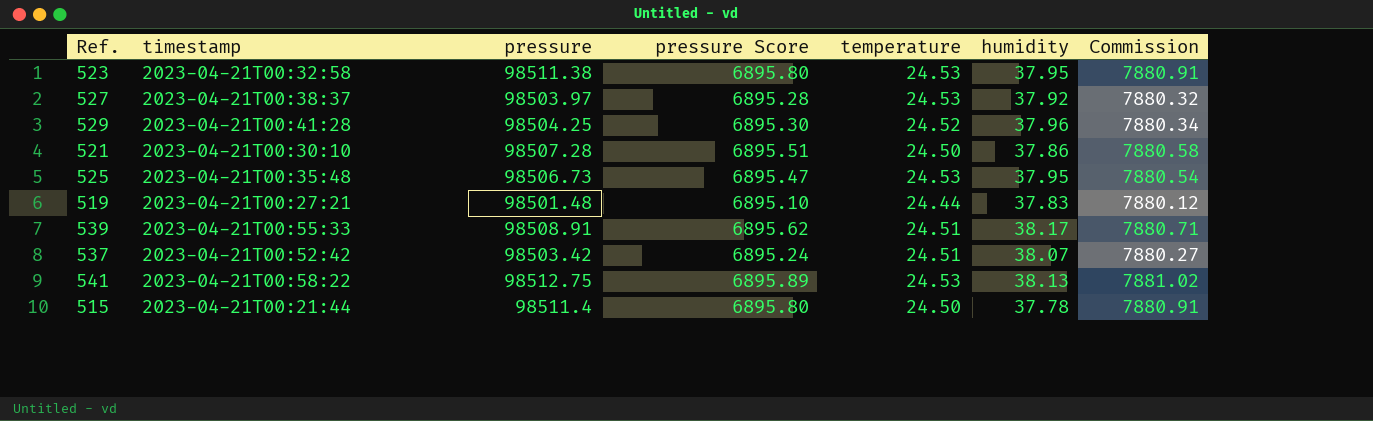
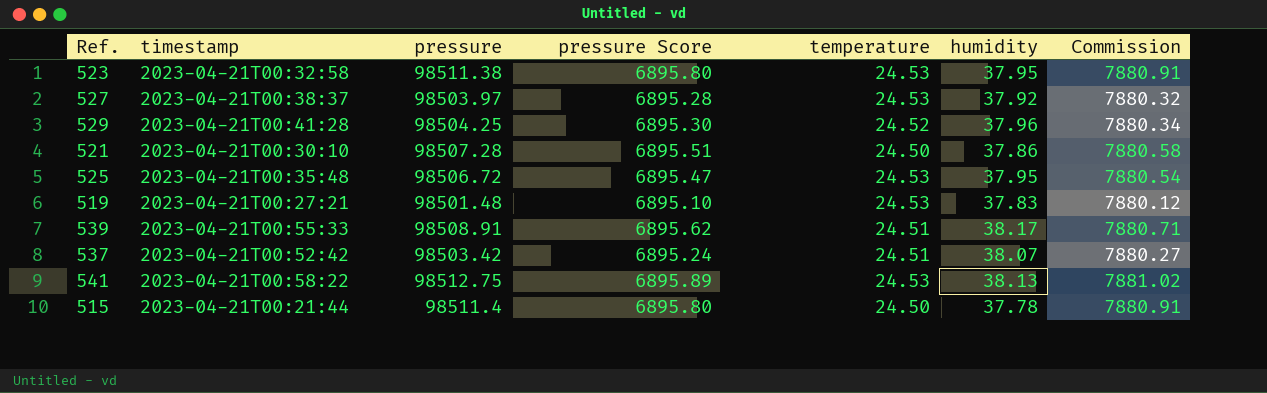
525 | pressure: 98506.73 -> 98506.72
519 | temperature: 24.44 -> 24.53

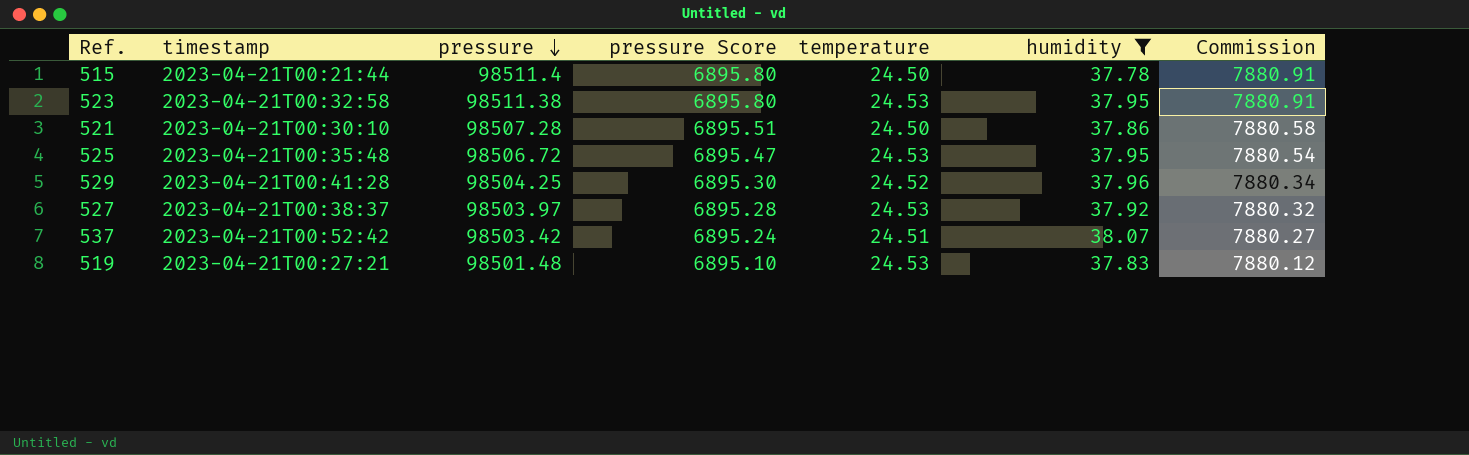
filter: none -> humidity <= 38.07
row order: none -> pressure descending

